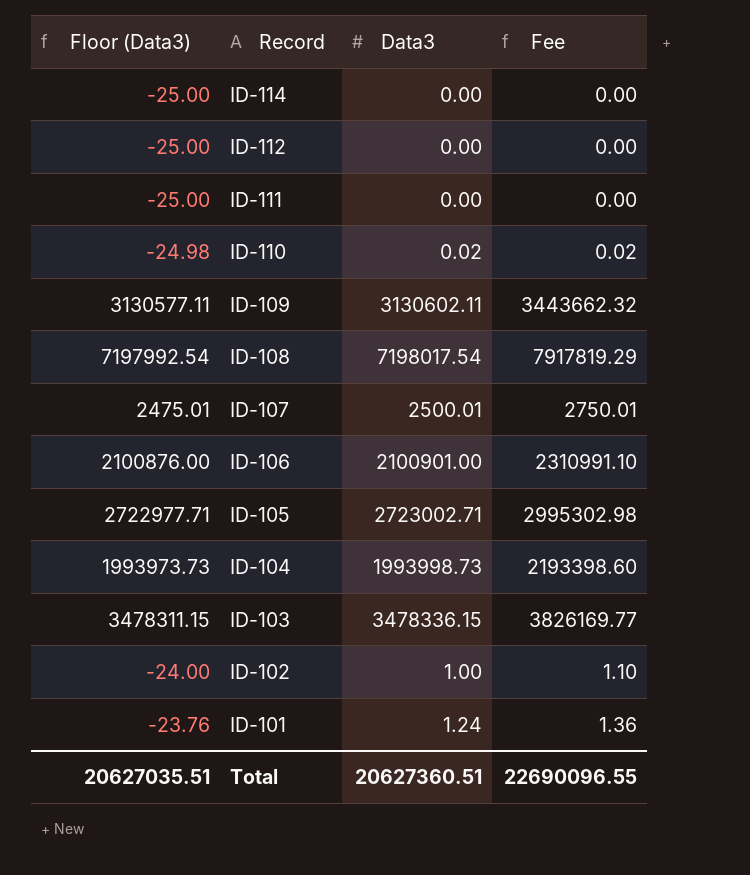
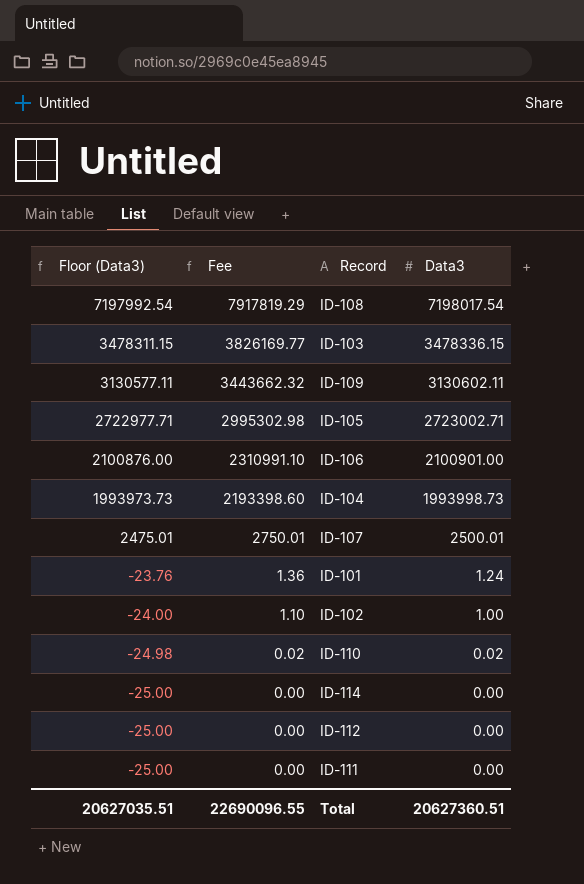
row order: Record descending -> Floor (Data3) descending
column Fee | position: 4 -> 2

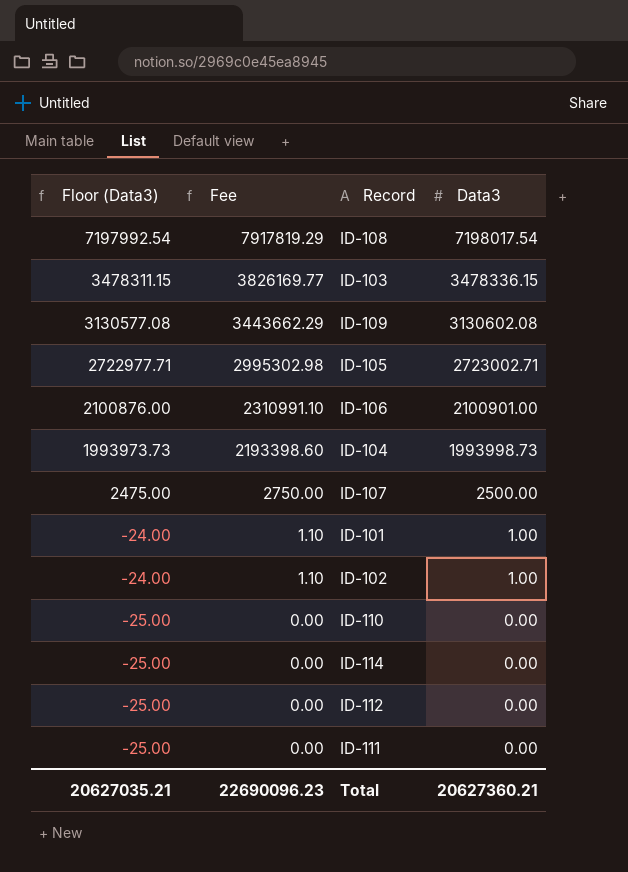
ID-109 | Floor (Data3): 3130577.11 -> 3130577.08
ID-109 | Fee: 3443662.32 -> 3443662.29
ID-109 | Data3: 3130602.11 -> 3130602.08
ID-107 | Floor (Data3): 2475.01 -> 2475.00
ID-107 | Fee: 2750.01 -> 2750.00
ID-107 | Data3: 2500.01 -> 2500.00
ID-101 | Floor (Data3): -23.76 -> -24.00
ID-101 | Fee: 1.36 -> 1.10
ID-101 | Data3: 1.24 -> 1.00
ID-110 | Floor (Data3): -24.98 -> -25.00
ID-110 | Fee: 0.02 -> 0.00
ID-110 | Data3: 0.02 -> 0.00
Total | Floor (Data3): 20627035.51 -> 20627035.21
Total | Fee: 22690096.55 -> 22690096.23
Total | Data3: 20627360.51 -> 20627360.21

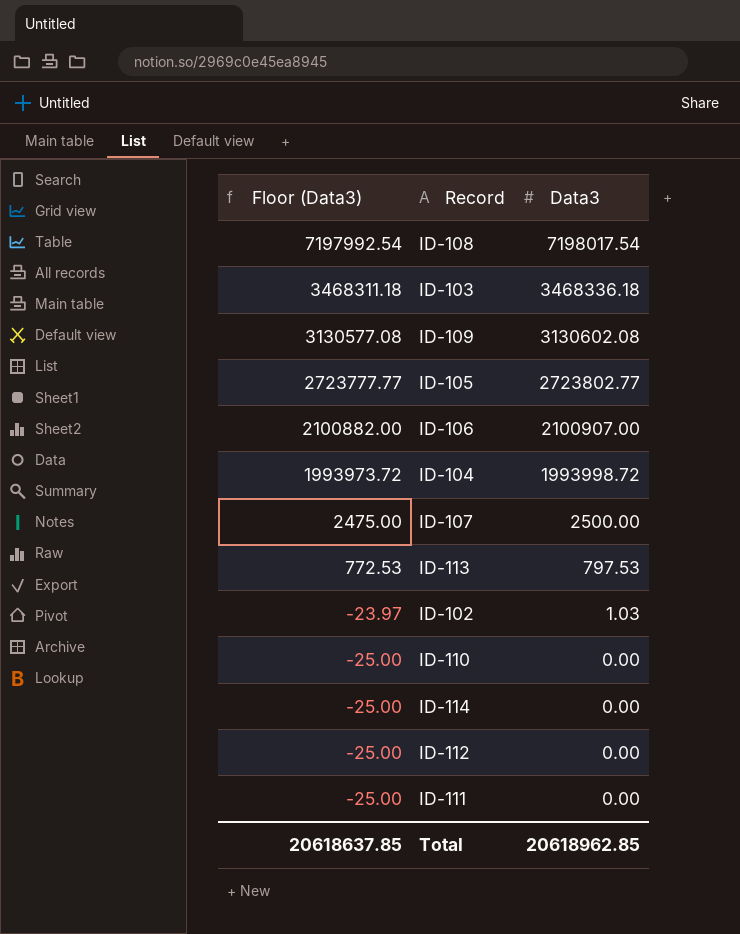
column Fee | formula: [Data3] * 1.1 -> none
row ID-101: -24.00 | 1.10 | 1.00 -> none
ID-103 | Floor (Data3): 3478311.15 -> 3468311.18
ID-103 | Data3: 3478336.15 -> 3468336.18
ID-105 | Floor (Data3): 2722977.71 -> 2723777.77
ID-105 | Data3: 2723002.71 -> 2723802.77
ID-106 | Floor (Data3): 2100876.00 -> 2100882.00
ID-106 | Data3: 2100901.00 -> 2100907.00
ID-104 | Floor (Data3): 1993973.73 -> 1993973.72
ID-104 | Data3: 1993998.73 -> 1993998.72
row ID-113: none -> 772.53 | 797.53
ID-102 | Floor (Data3): -24.00 -> -23.97
ID-102 | Data3: 1.00 -> 1.03
Total | Floor (Data3): 20627035.21 -> 20618637.85
Total | Data3: 20627360.21 -> 20618962.85

